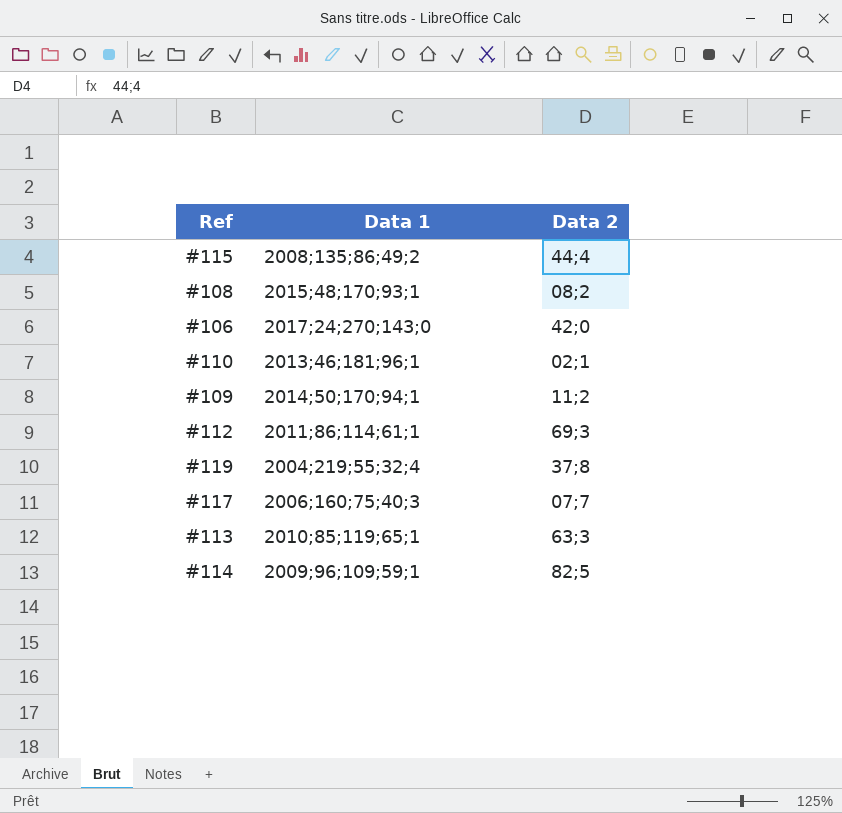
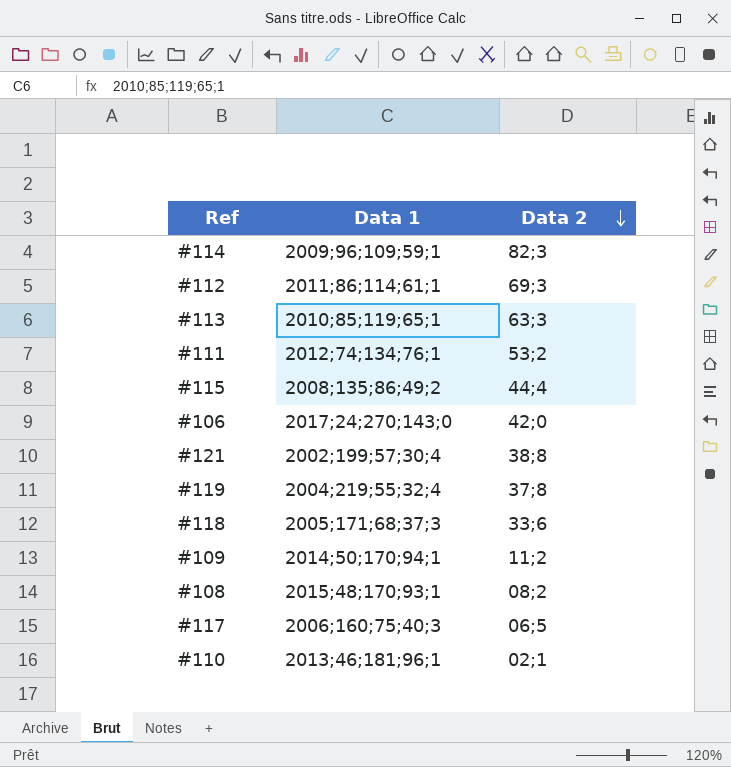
row order: none -> Data 2 descending
#114 | Data 2: 82;5 -> 82;3
row #111: none -> 2012;74;134;76;1 | 53;2
row #121: none -> 2002;199;57;30;4 | 38;8
row #118: none -> 2005;171;68;37;3 | 33;6
#117 | Data 2: 07;7 -> 06;5

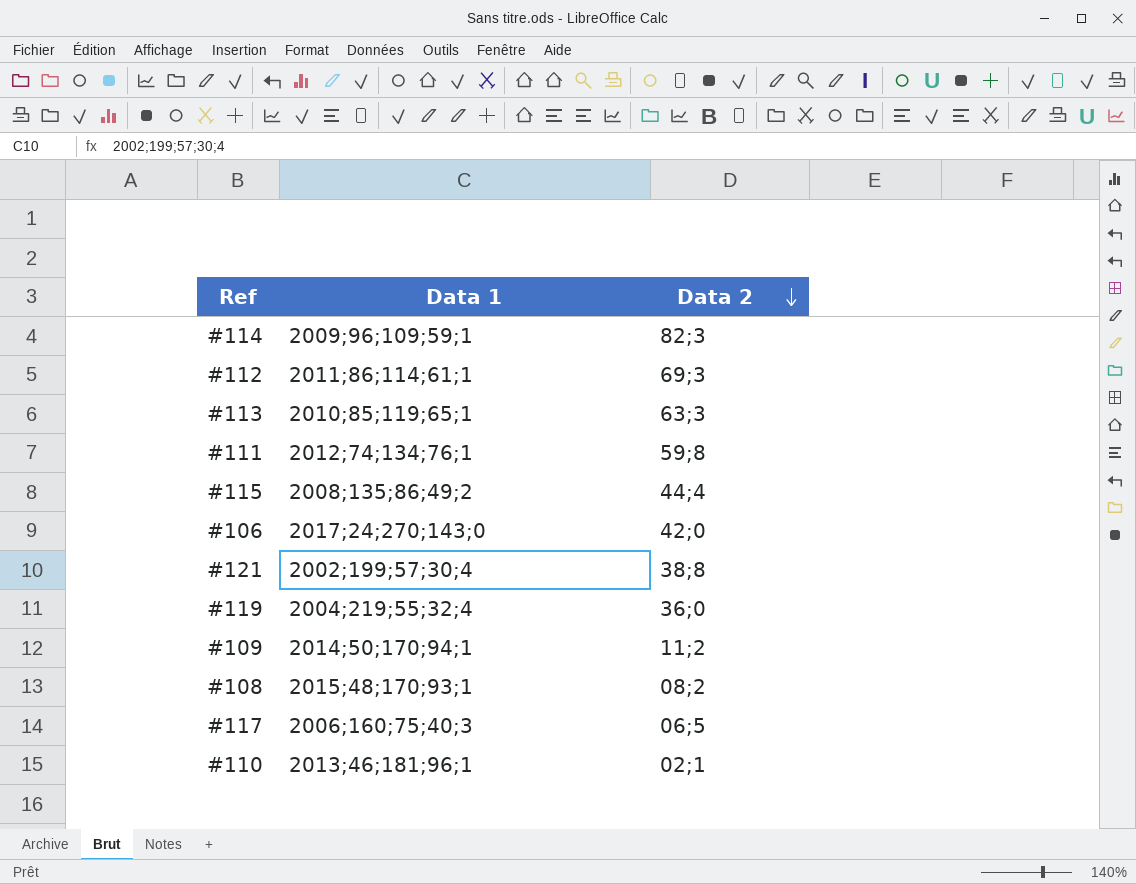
row #118: 2005;171;68;37;3 | 33;6 -> none
#111 | Data 2: 53;2 -> 59;8
#119 | Data 2: 37;8 -> 36;0

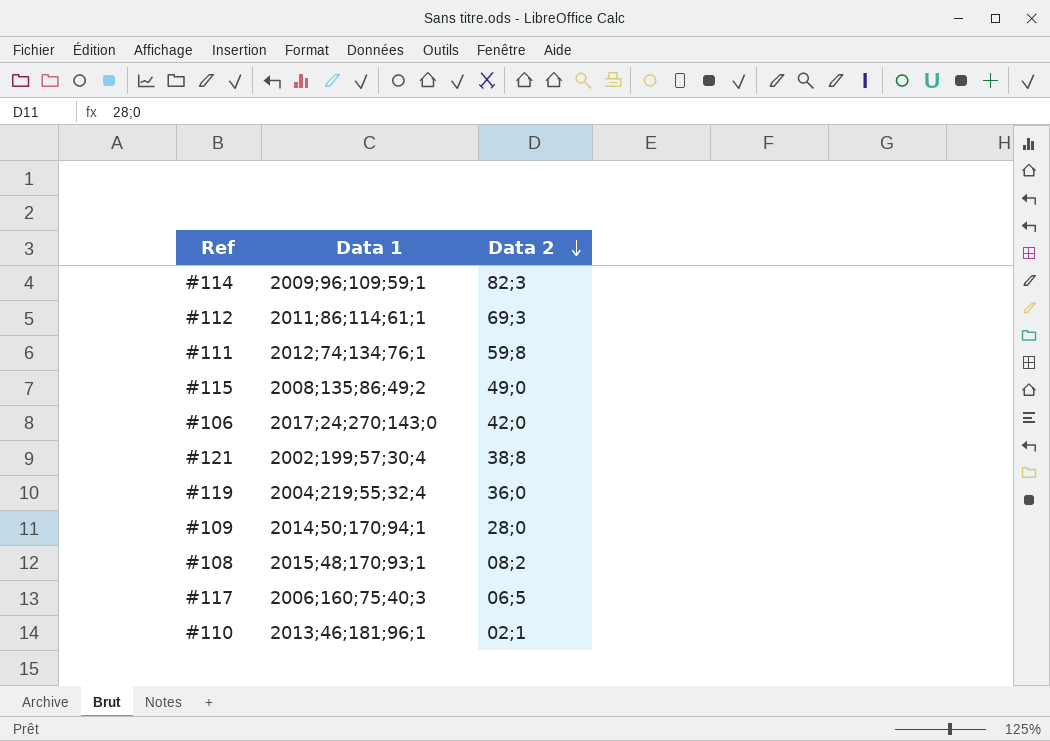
row #113: 2010;85;119;65;1 | 63;3 -> none
#115 | Data 2: 44;4 -> 49;0
#109 | Data 2: 11;2 -> 28;0

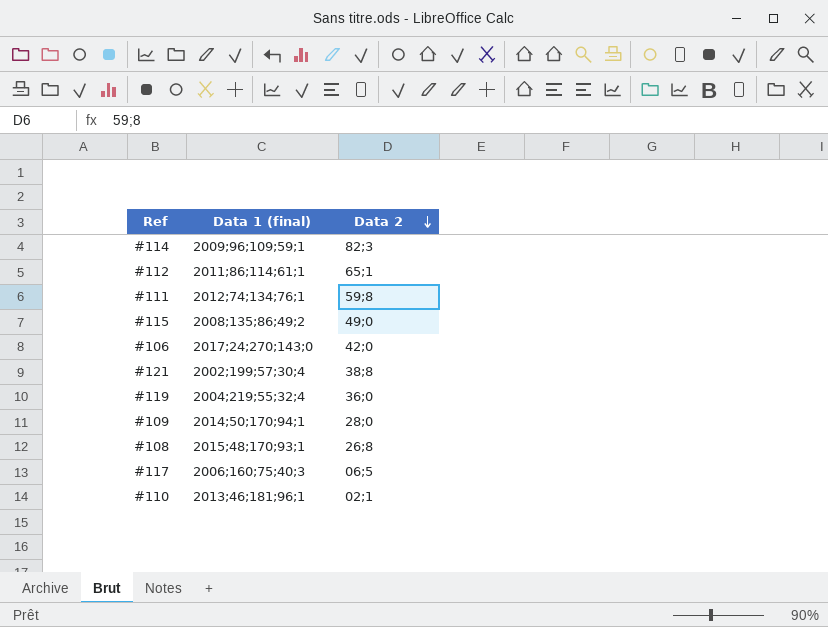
column name: Data 1 -> Data 1 (final)
#112 | Data 2: 69;3 -> 65;1
#108 | Data 2: 08;2 -> 26;8

